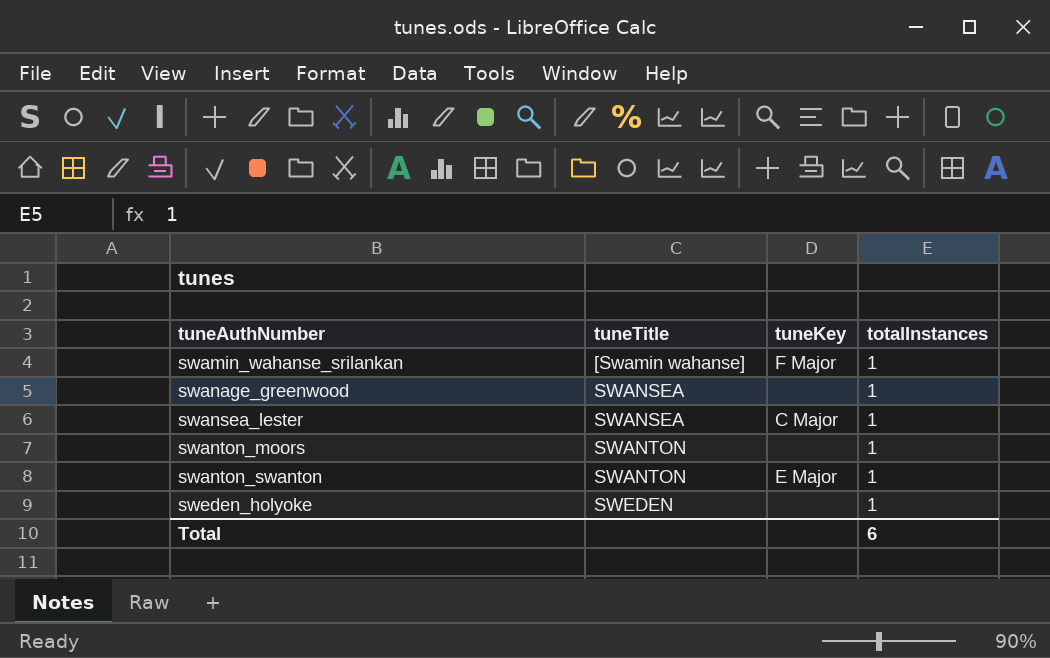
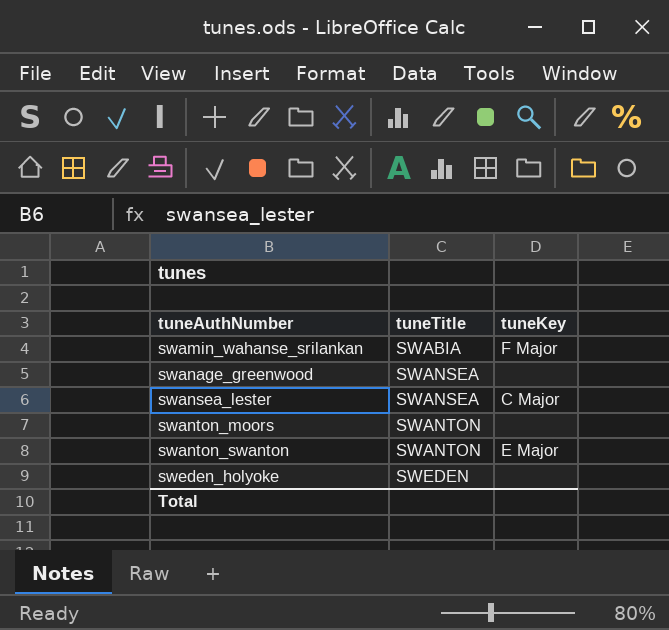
column totalInstances | position: 4 -> none
swamin_wahanse_srilankan | tuneTitle: [Swamin wahanse] -> SWABIA

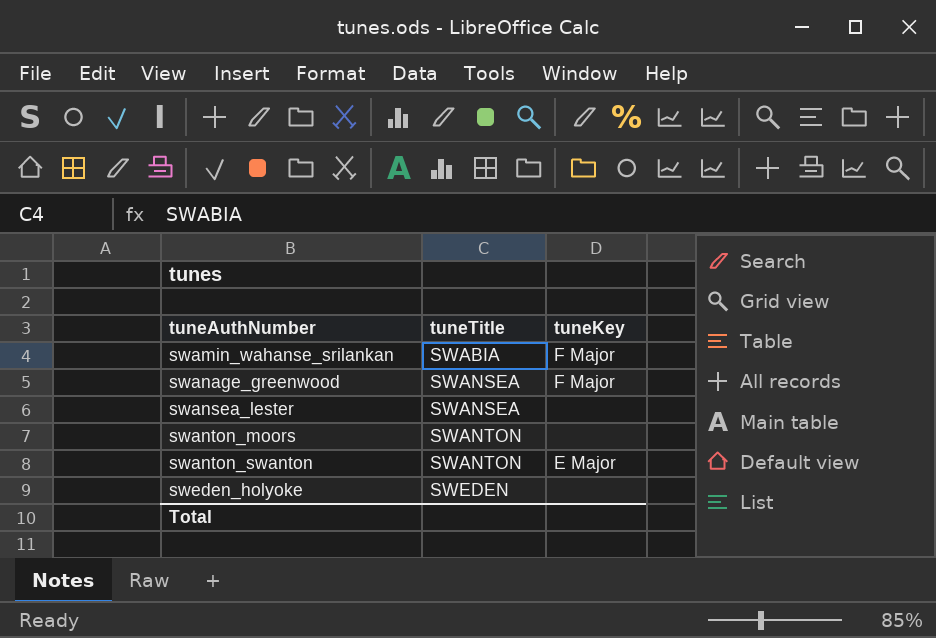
swanage_greenwood | tuneKey: none -> F Major
swansea_lester | tuneKey: C Major -> none

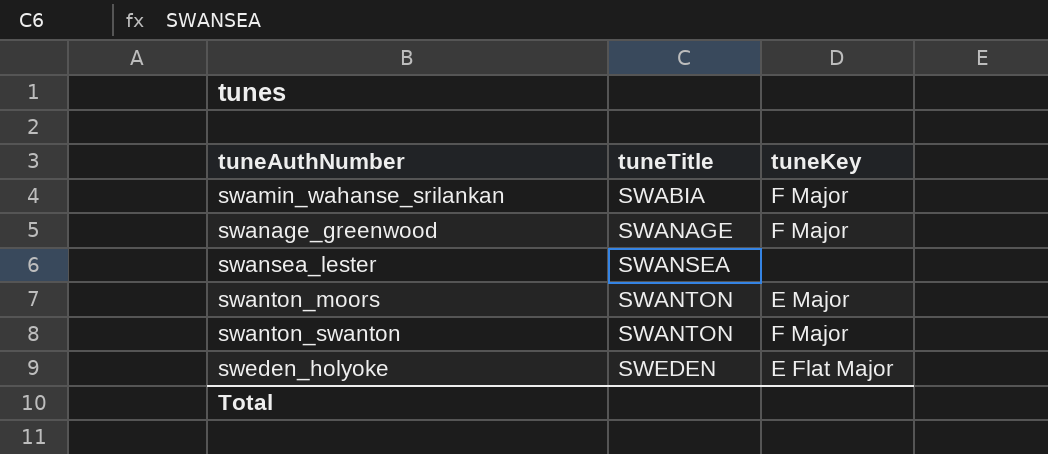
swanage_greenwood | tuneTitle: SWANSEA -> SWANAGE
swanton_moors | tuneKey: none -> E Major
swanton_swanton | tuneKey: E Major -> F Major
sweden_holyoke | tuneKey: none -> E Flat Major

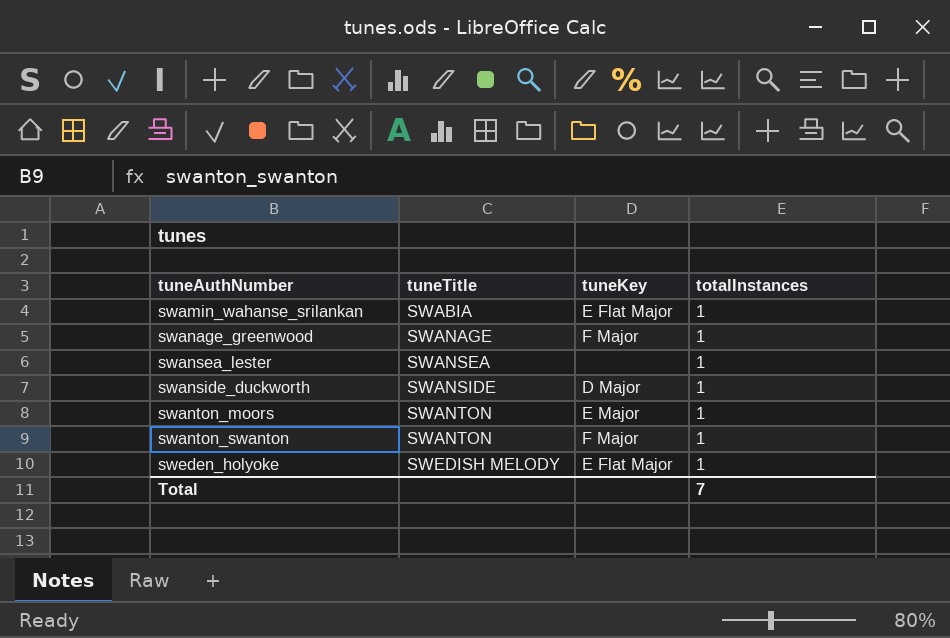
column totalInstances | position: none -> 4
swamin_wahanse_srilankan | tuneKey: F Major -> E Flat Major
row swanside_duckworth: none -> SWANSIDE | D Major | 1
sweden_holyoke | tuneTitle: SWEDEN -> SWEDISH MELODY

